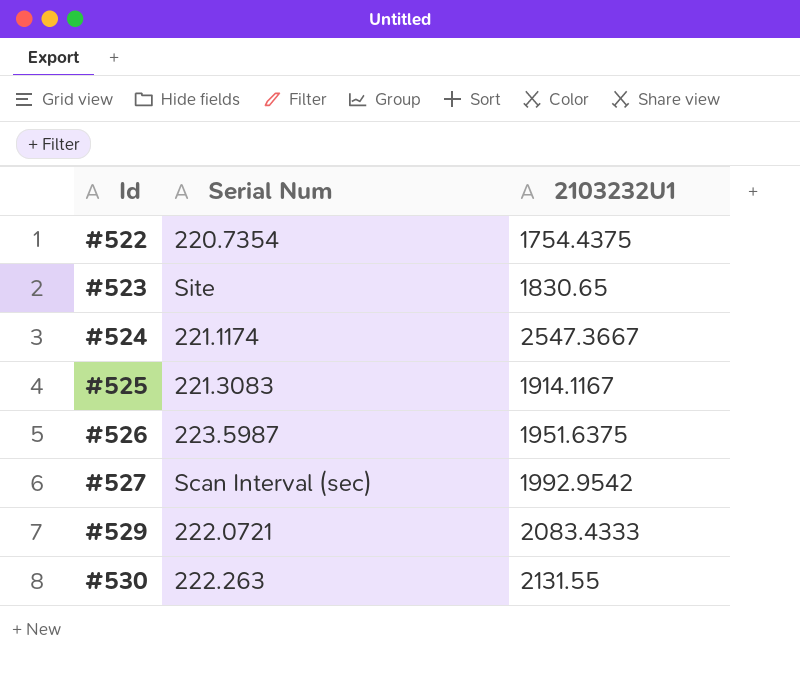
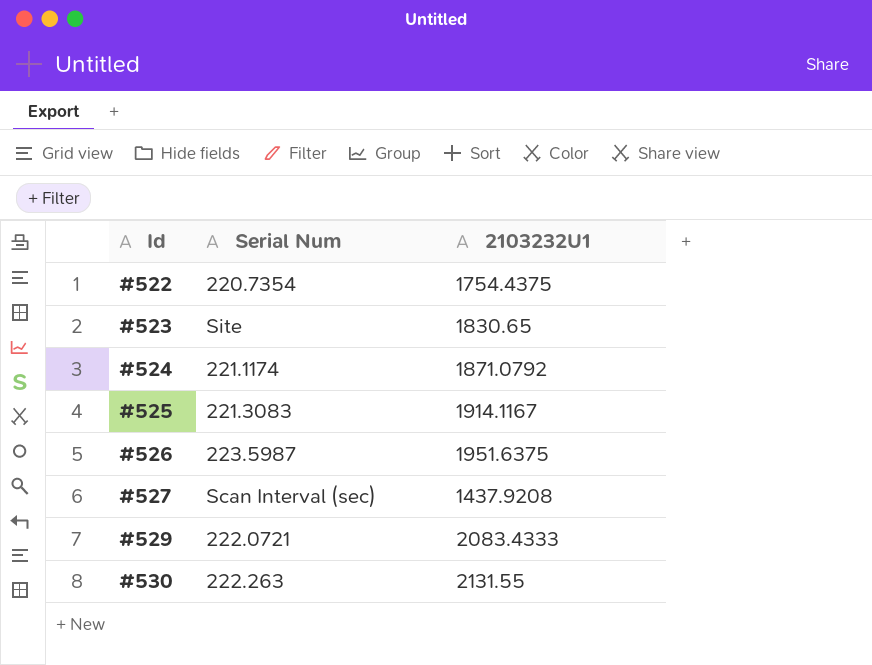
#524 | 2103232U1: 2547.3667 -> 1871.0792
#527 | 2103232U1: 1992.9542 -> 1437.9208

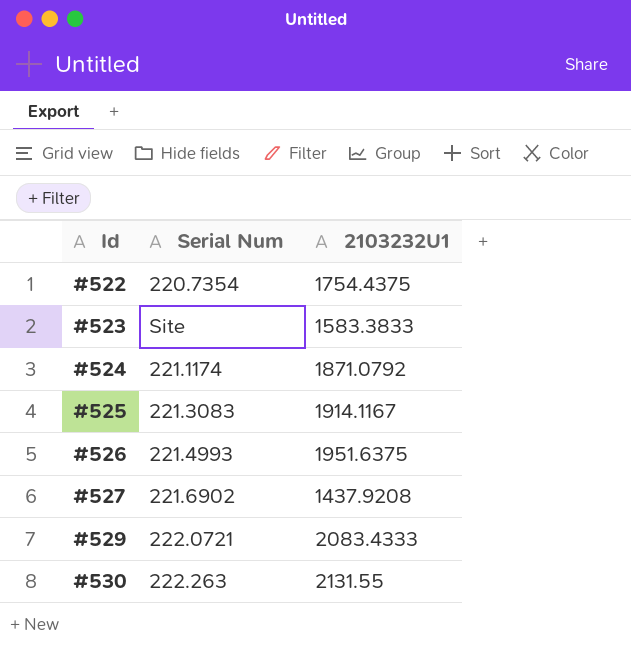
#523 | 2103232U1: 1830.65 -> 1583.3833
#526 | Serial Num: 223.5987 -> 221.4993
#527 | Serial Num: Scan Interval (sec) -> 221.6902

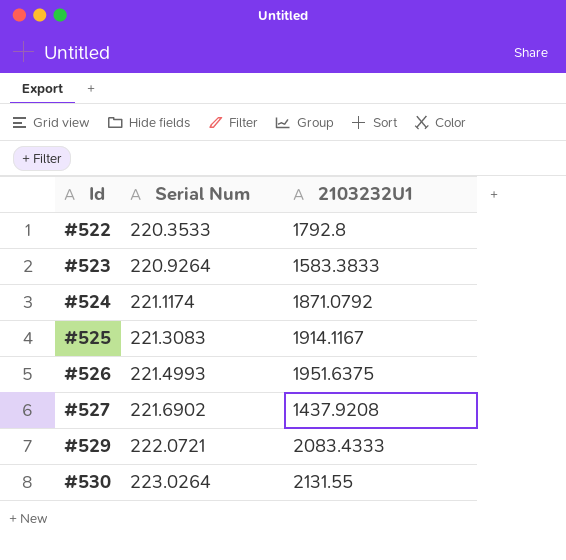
#522 | Serial Num: 220.7354 -> 220.3533
#522 | 2103232U1: 1754.4375 -> 1792.8
#523 | Serial Num: Site -> 220.9264
#530 | Serial Num: 222.263 -> 223.0264

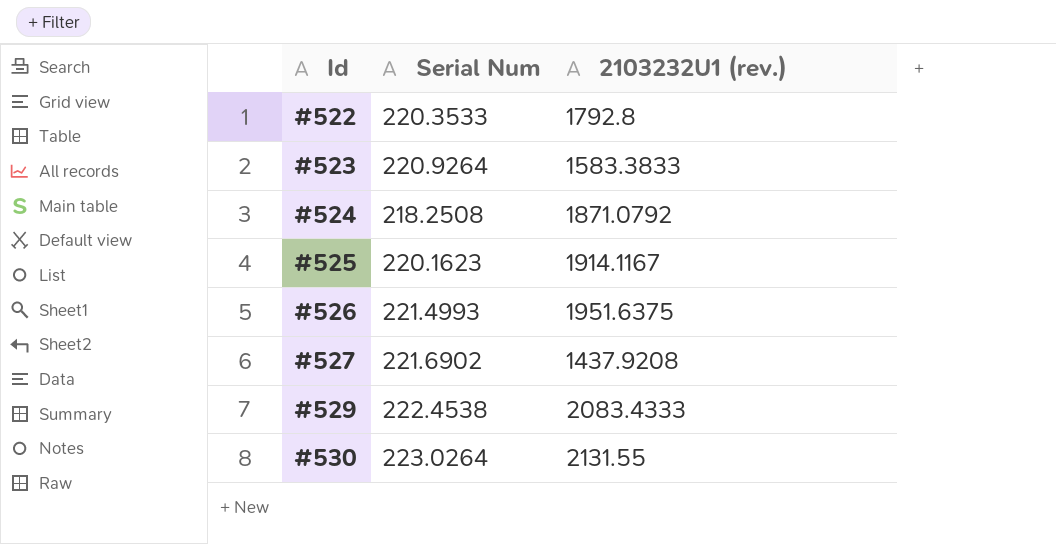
column name: 2103232U1 -> 2103232U1 (rev.)
#524 | Serial Num: 221.1174 -> 218.2508
#525 | Serial Num: 221.3083 -> 220.1623
#529 | Serial Num: 222.0721 -> 222.4538

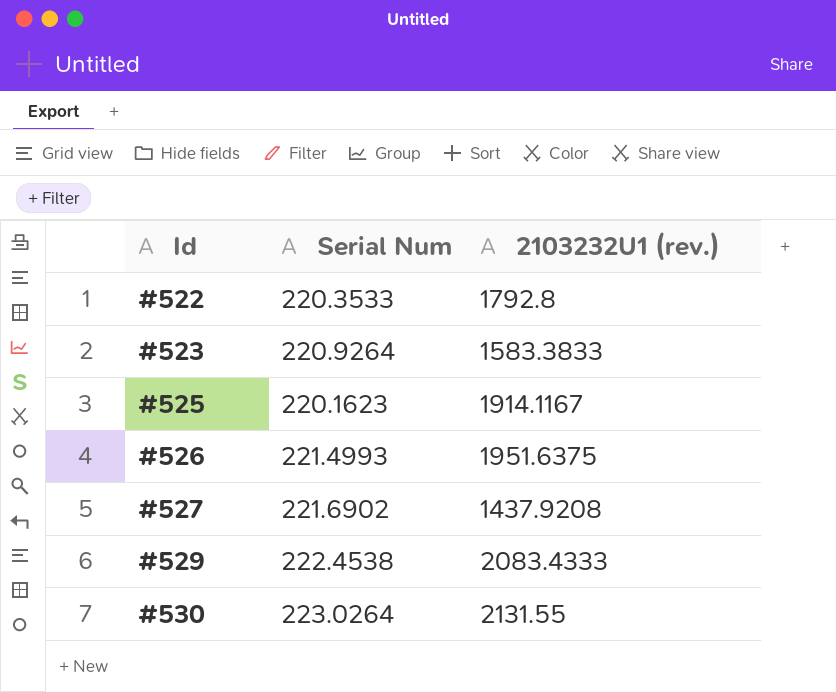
row #524: 218.2508 | 1871.0792 -> none

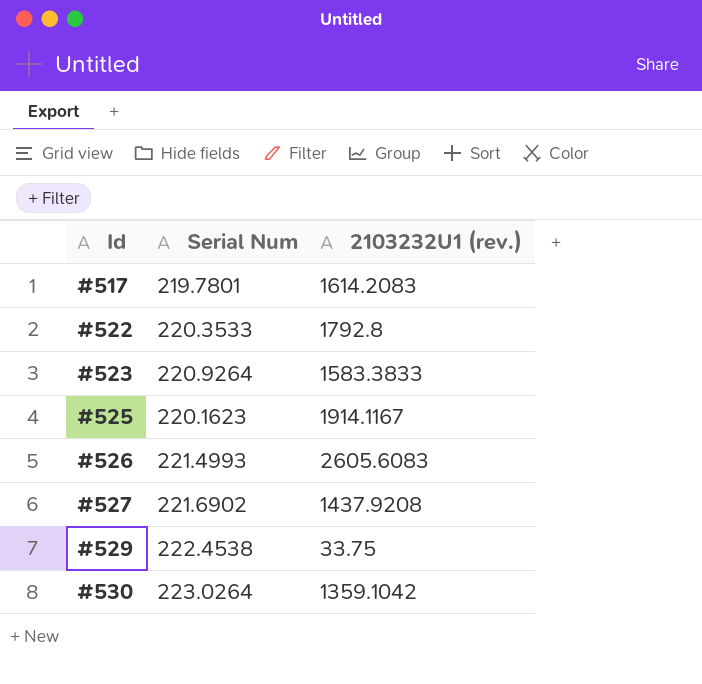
row #517: none -> 219.7801 | 1614.2083
#526 | 2103232U1 (rev.): 1951.6375 -> 2605.6083
#529 | 2103232U1 (rev.): 2083.4333 -> 33.75
#530 | 2103232U1 (rev.): 2131.55 -> 1359.1042

